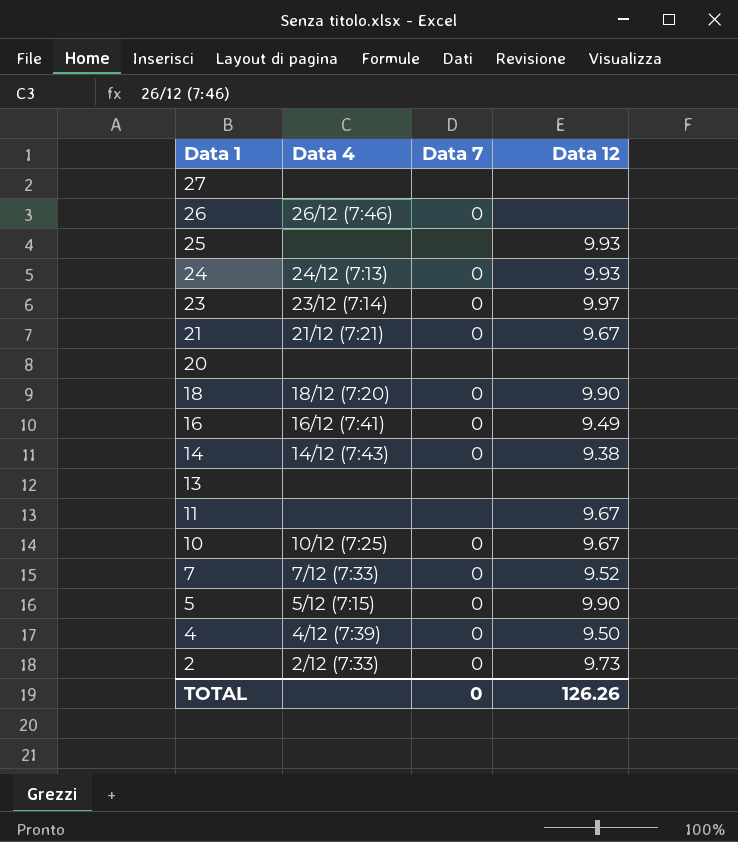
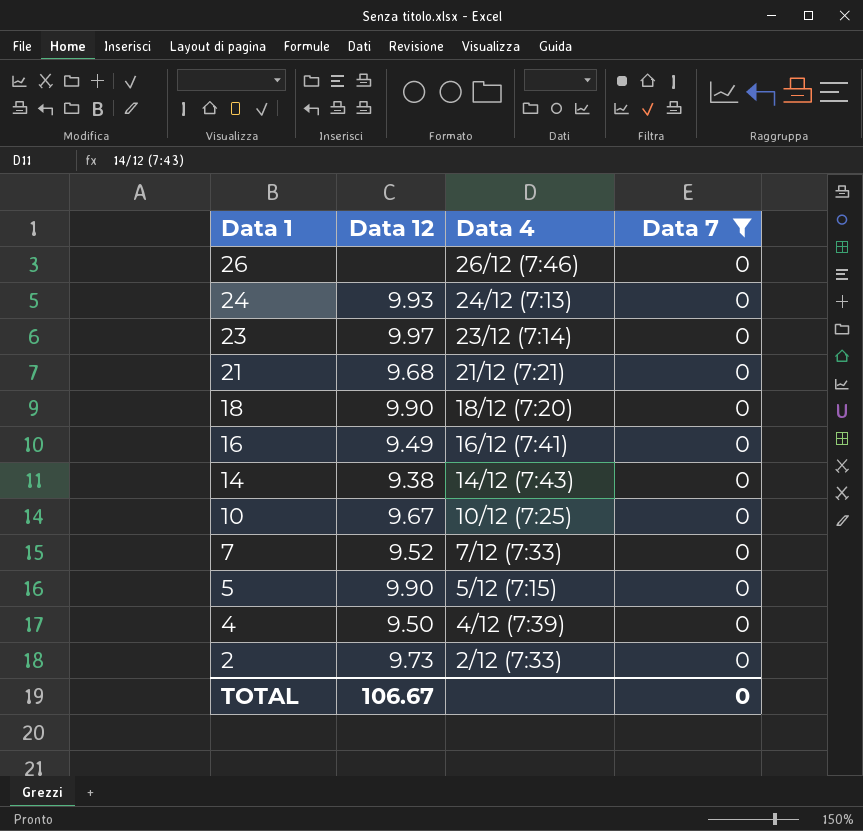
filter: none -> Data 7 = 0
column Data 12 | position: 4 -> 2
21 | Data 12: 9.67 -> 9.68
TOTAL | Data 12: 126.26 -> 106.67

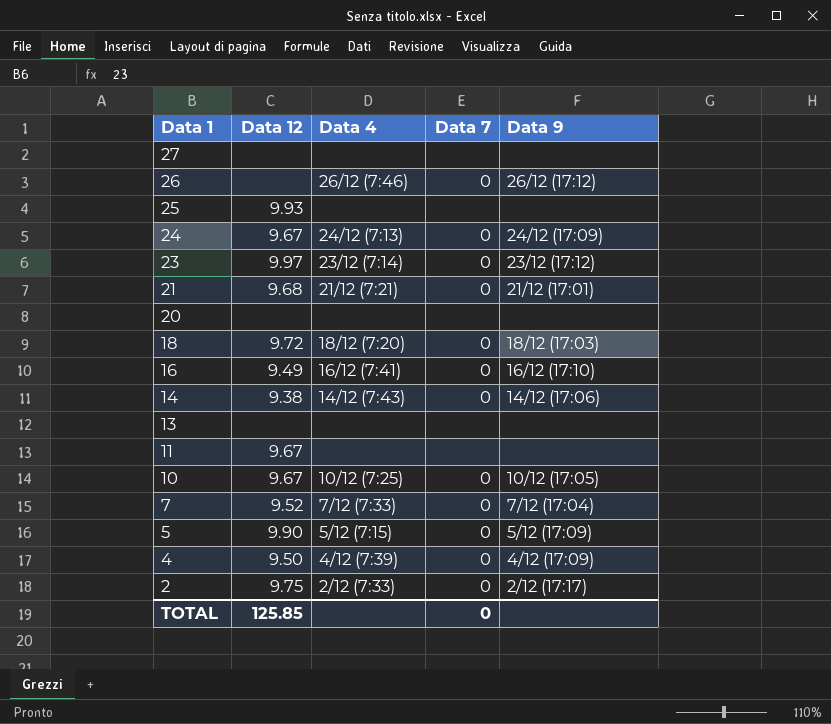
filter: Data 7 = 0 -> none
column Data 9 | position: none -> 5
24 | Data 12: 9.93 -> 9.67
18 | Data 12: 9.90 -> 9.72
2 | Data 12: 9.73 -> 9.75
TOTAL | Data 12: 106.67 -> 125.85

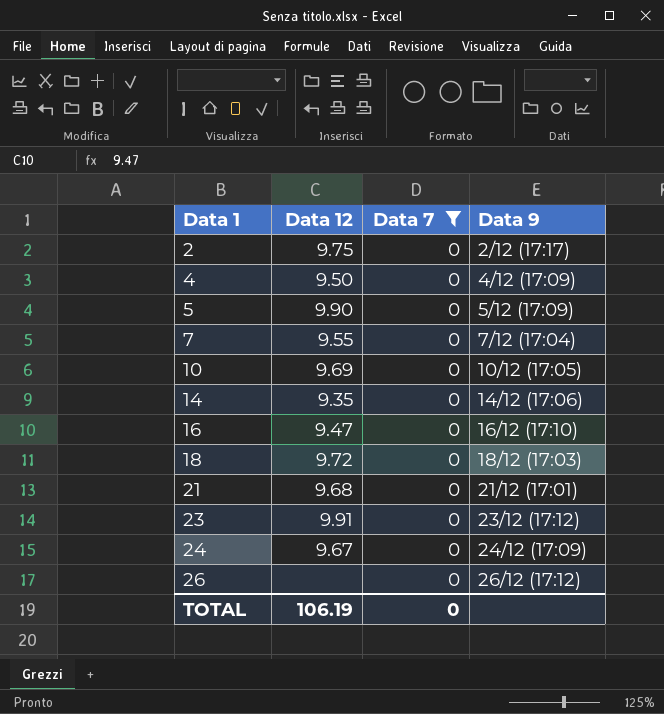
filter: none -> Data 7 = 0
row order: Data 1 descending -> Data 1 ascending
column Data 4 | position: 3 -> none
7 | Data 12: 9.52 -> 9.55
10 | Data 12: 9.67 -> 9.69
14 | Data 12: 9.38 -> 9.35
16 | Data 12: 9.49 -> 9.47
23 | Data 12: 9.97 -> 9.91
TOTAL | Data 12: 125.85 -> 106.19

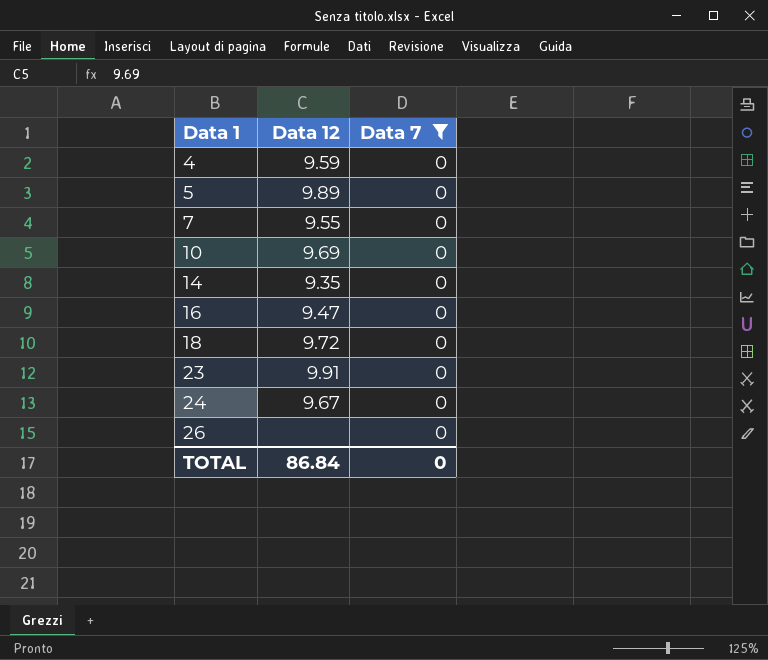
column Data 9 | position: 4 -> none
row 2: 9.75 | 0 | 2/12 (17:17) -> none
row 21: 9.68 | 0 | 21/12 (17:01) -> none
4 | Data 12: 9.50 -> 9.59
5 | Data 12: 9.90 -> 9.89
TOTAL | Data 12: 106.19 -> 86.84

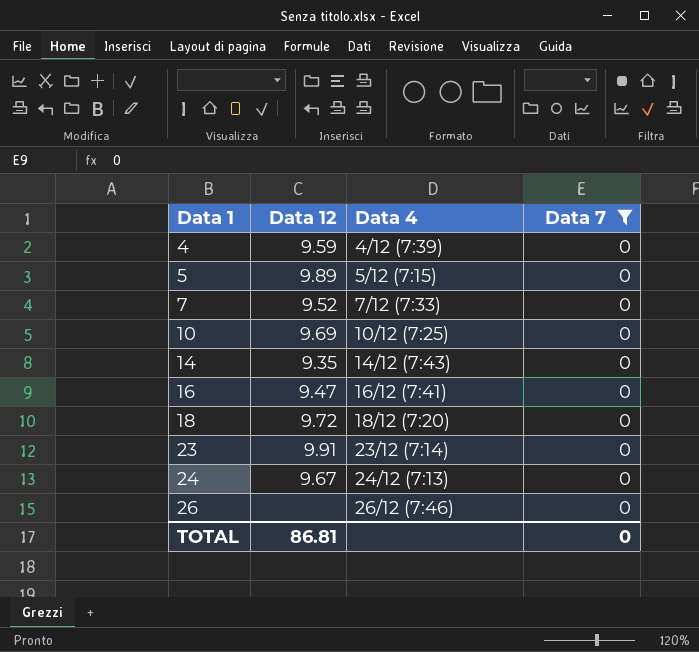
column Data 4 | position: none -> 3
7 | Data 12: 9.55 -> 9.52
TOTAL | Data 12: 86.84 -> 86.81

